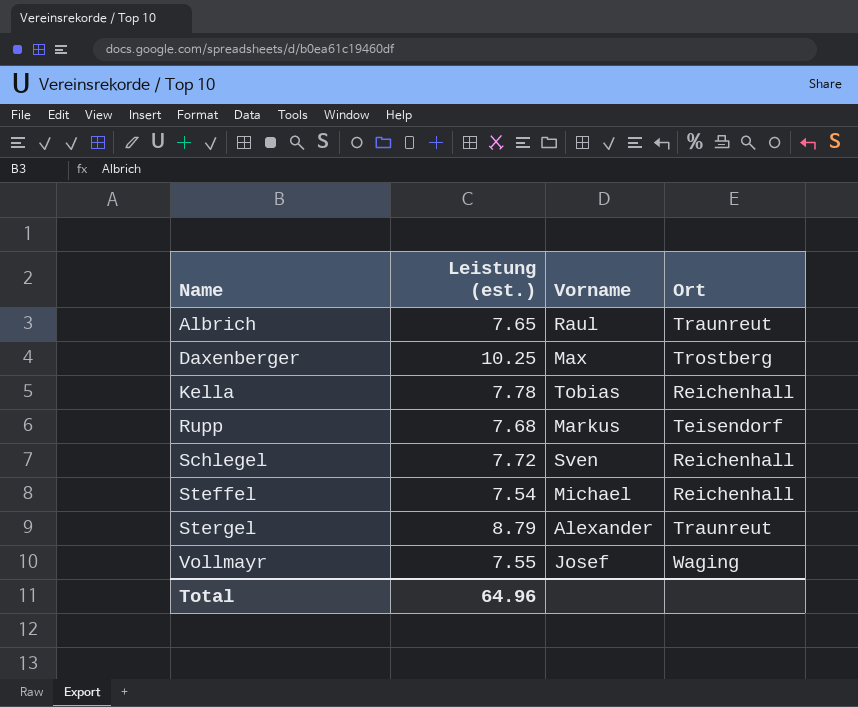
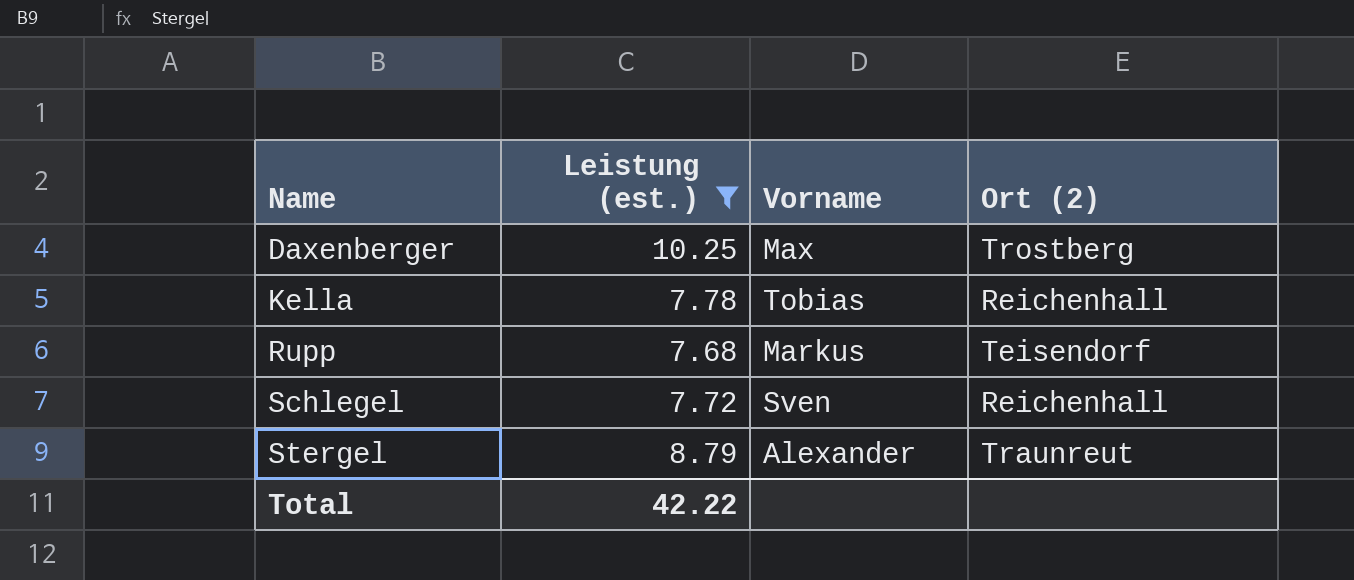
filter: none -> Leistung (est.) >= 7.68
column name: Ort -> Ort (2)
Total | Leistung (est.): 64.96 -> 42.22

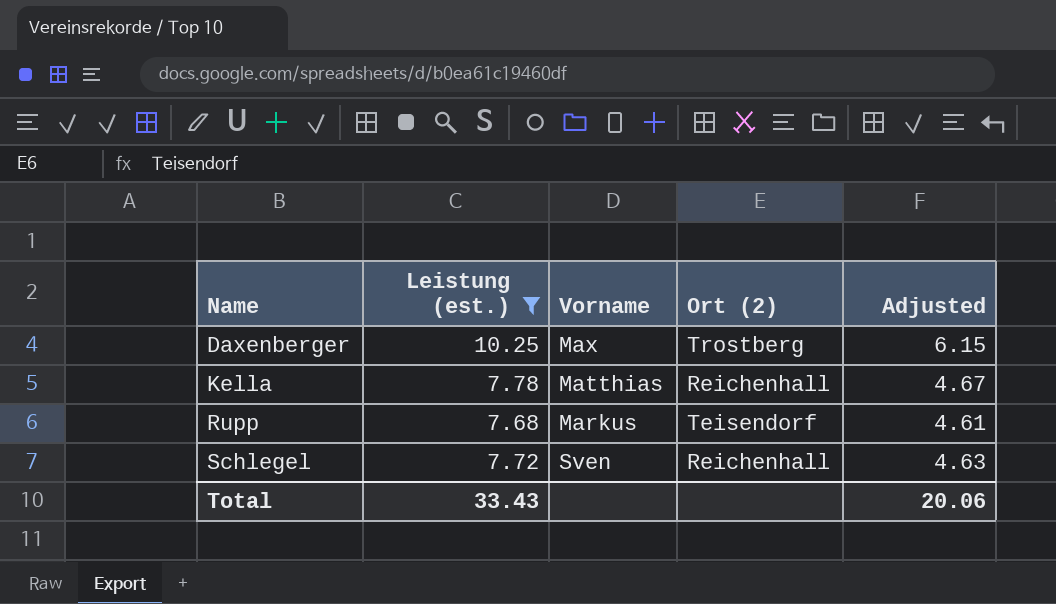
column Adjusted | formula: none -> [Leistung (est.)] * 0.6
row Stergel: 8.79 | Alexander | Traunreut -> none
Kella | Vorname: Tobias -> Matthias
Total | Leistung (est.): 42.22 -> 33.43

